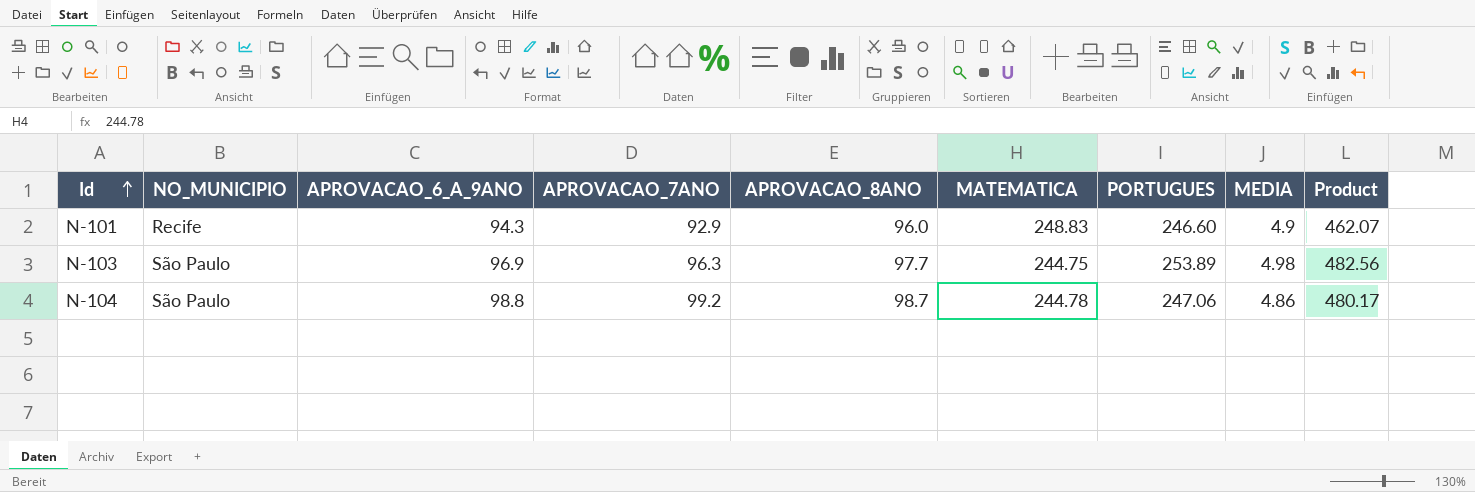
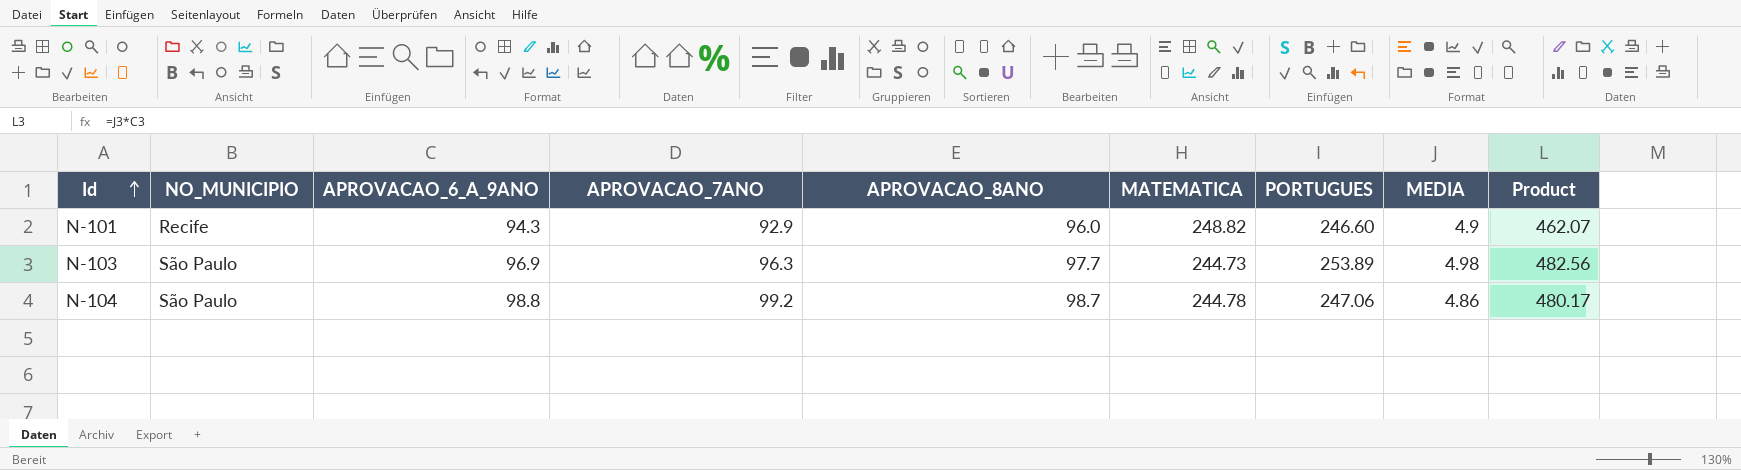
N-101 | MATEMATICA: 248.83 -> 248.82
N-103 | MATEMATICA: 244.75 -> 244.73

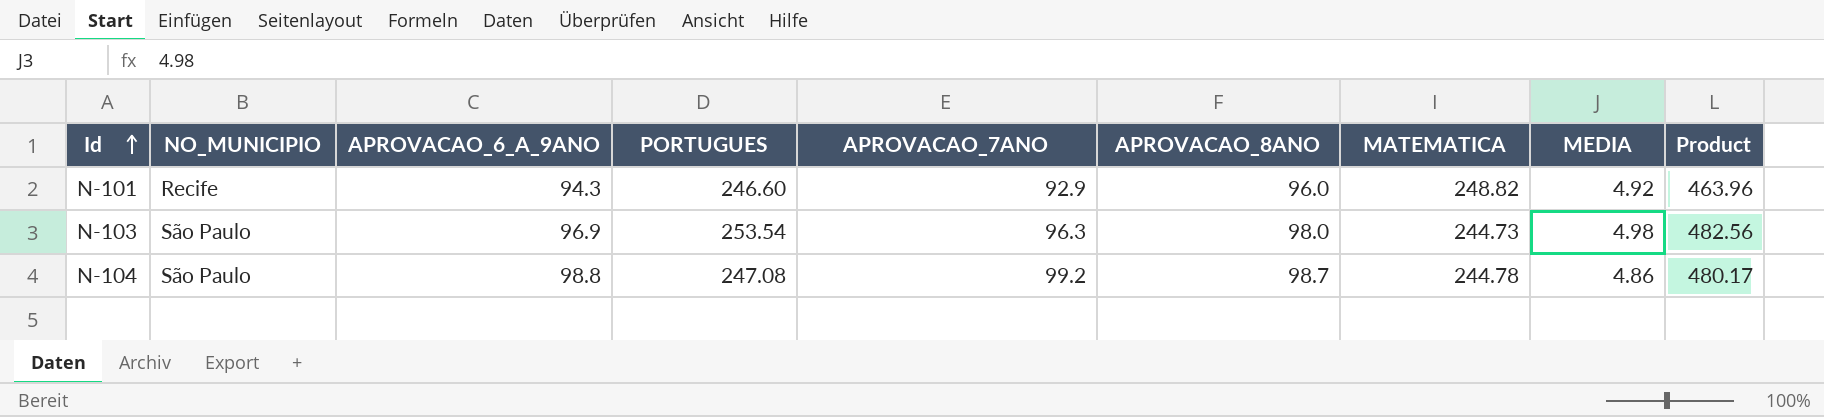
column PORTUGUES | position: 7 -> 4
N-101 | MEDIA: 4.9 -> 4.92
N-101 | Product: 462.07 -> 463.96
N-103 | PORTUGUES: 253.89 -> 253.54
N-103 | APROVACAO_8ANO: 97.7 -> 98.0
N-104 | PORTUGUES: 247.06 -> 247.08

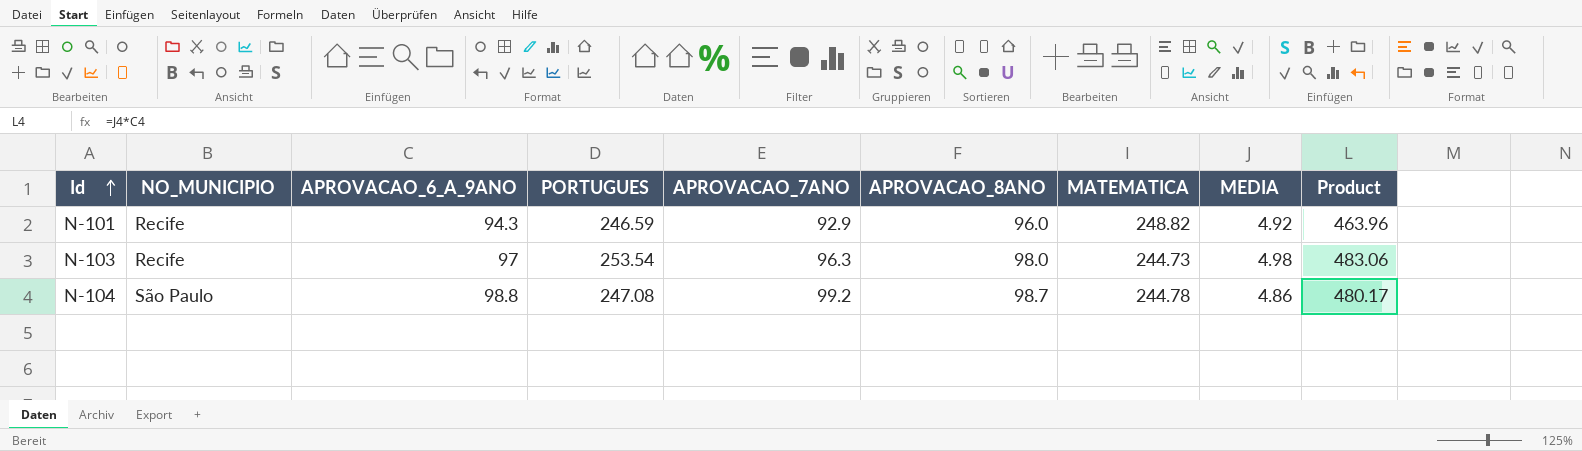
N-101 | PORTUGUES: 246.60 -> 246.59
N-103 | NO_MUNICIPIO: São Paulo -> Recife
N-103 | APROVACAO_6_A_9ANO: 96.9 -> 97
N-103 | Product: 482.56 -> 483.06

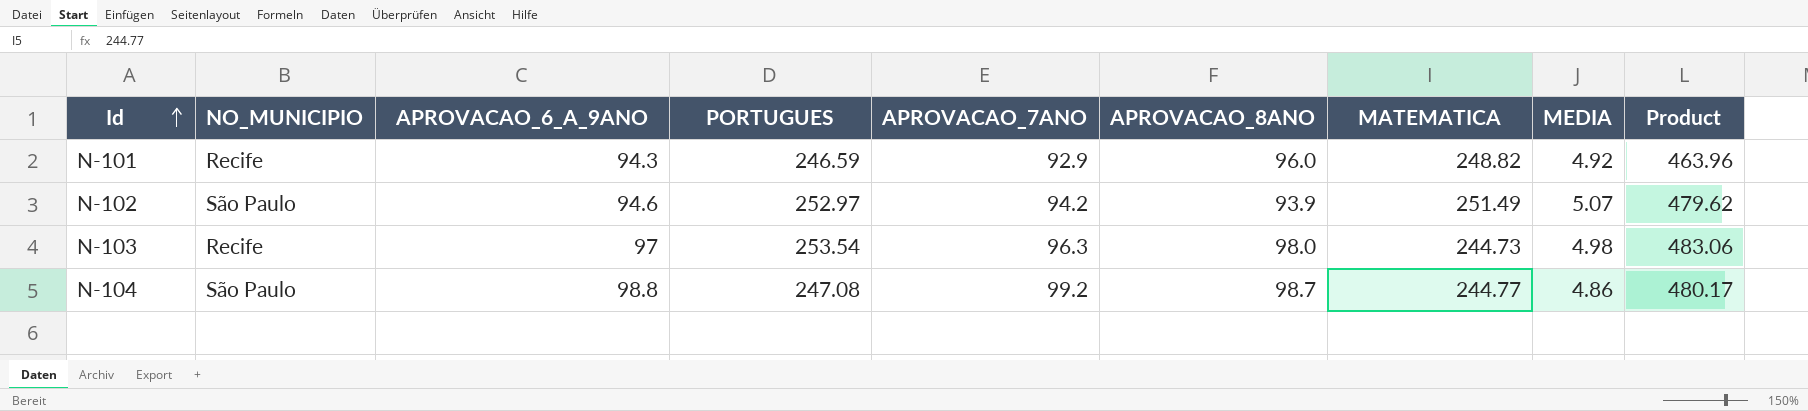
row N-102: none -> São Paulo | 94.6 | 252.97 | 94.2 | 93.9 | 251.49 | 5.07 | 479.62
N-104 | MATEMATICA: 244.78 -> 244.77

